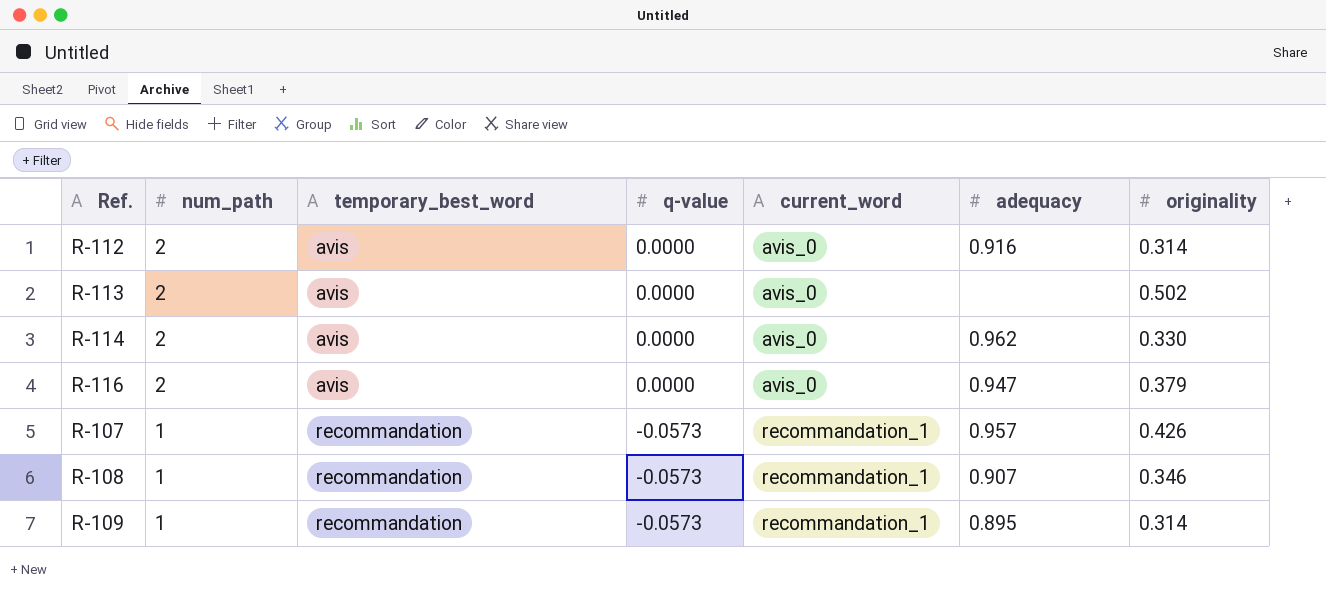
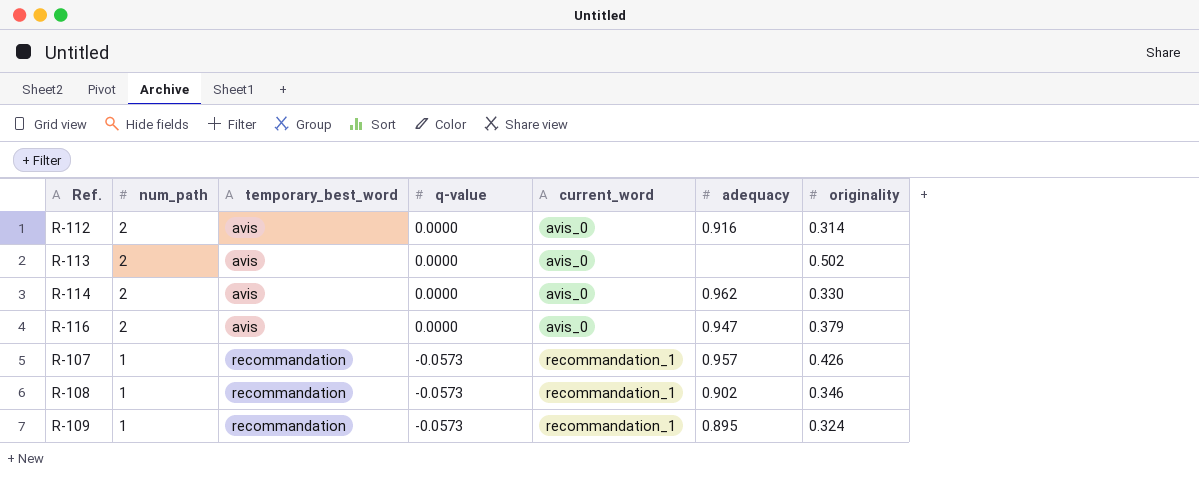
R-108 | adequacy: 0.907 -> 0.902
R-109 | originality: 0.314 -> 0.324

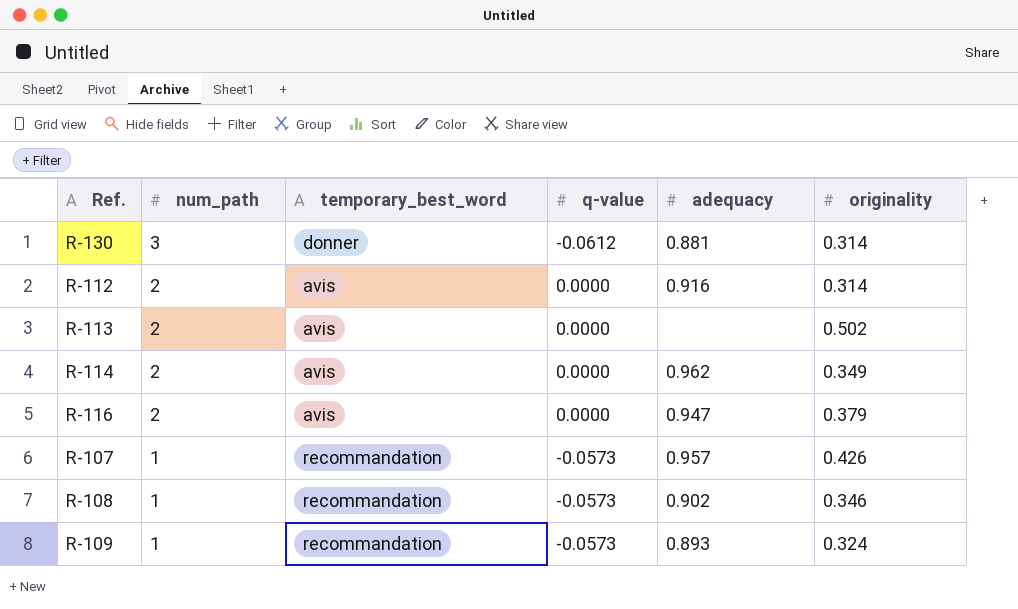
column current_word | position: 5 -> none
row R-130: none -> 3 | donner | -0.0612 | 0.881 | 0.314
R-114 | originality: 0.330 -> 0.349
R-109 | adequacy: 0.895 -> 0.893

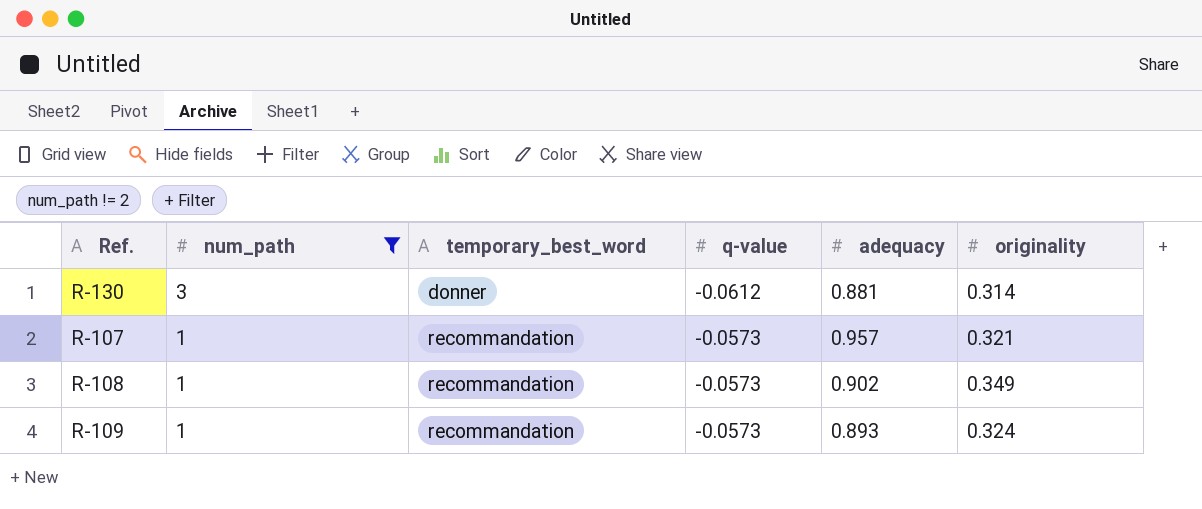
filter: none -> num_path != 2
R-107 | originality: 0.426 -> 0.321
R-108 | originality: 0.346 -> 0.349

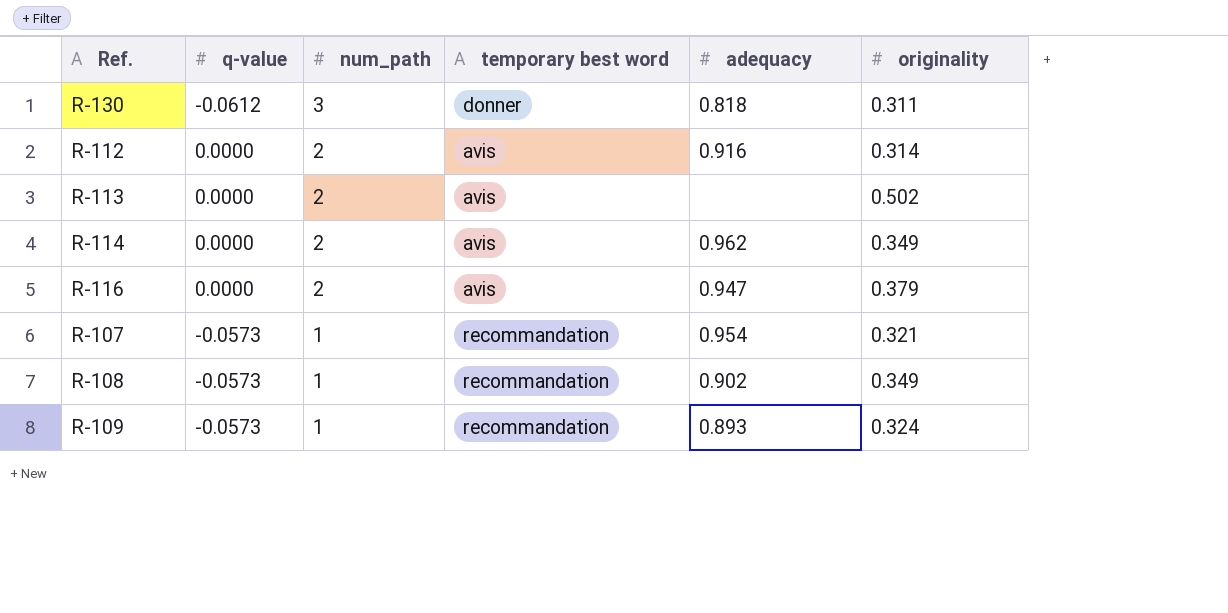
filter: num_path != 2 -> none
column q-value | position: 4 -> 2
column name: temporary_best_word -> temporary best word
R-130 | adequacy: 0.881 -> 0.818
R-130 | originality: 0.314 -> 0.311
R-107 | adequacy: 0.957 -> 0.954

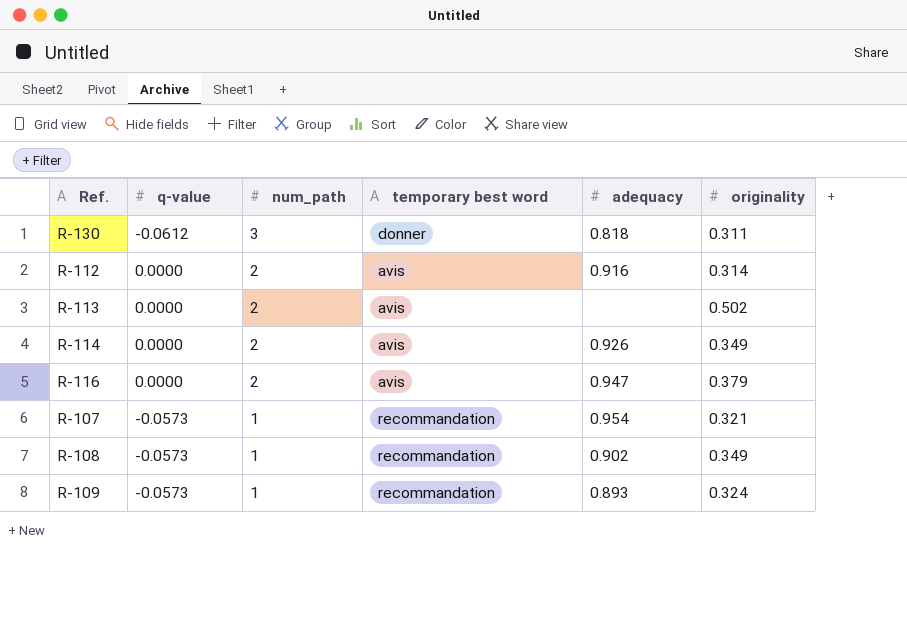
R-114 | adequacy: 0.962 -> 0.926

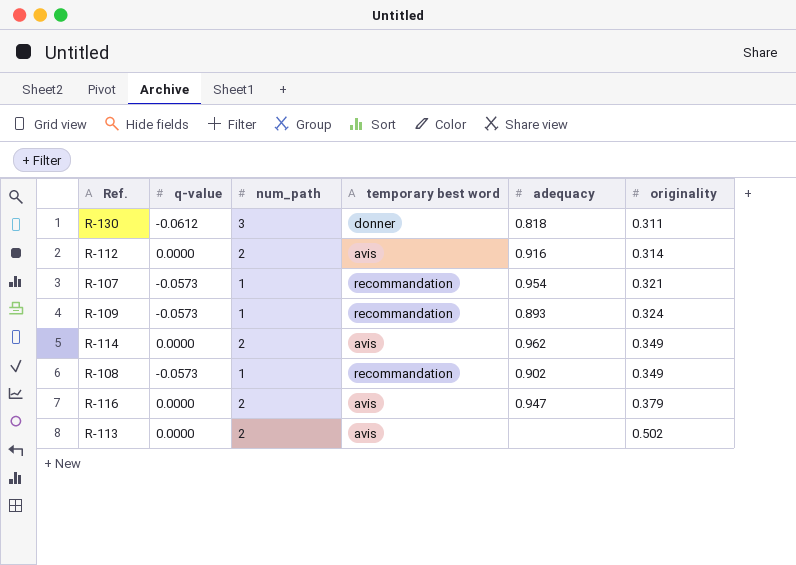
row order: num_path descending -> originality ascending
R-114 | adequacy: 0.926 -> 0.962

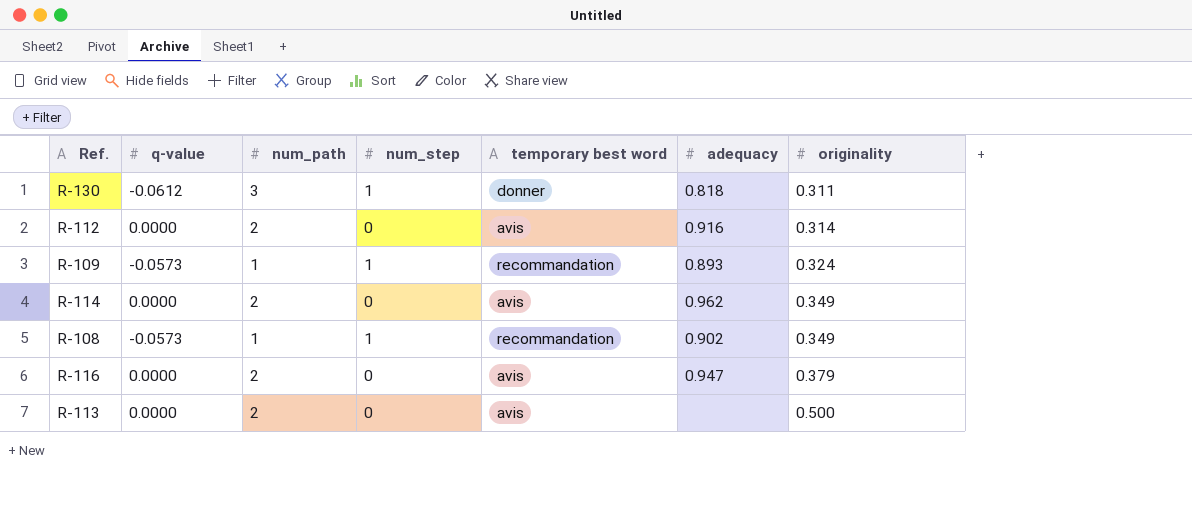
column num_step | position: none -> 4
row R-107: -0.0573 | 1 | recommandation | 0.954 | 0.321 -> none
R-113 | originality: 0.502 -> 0.500

